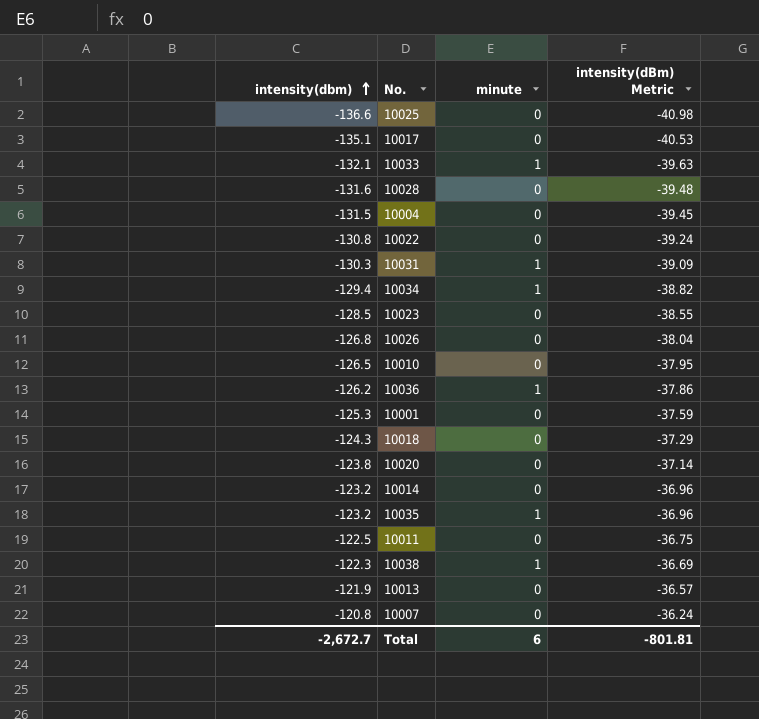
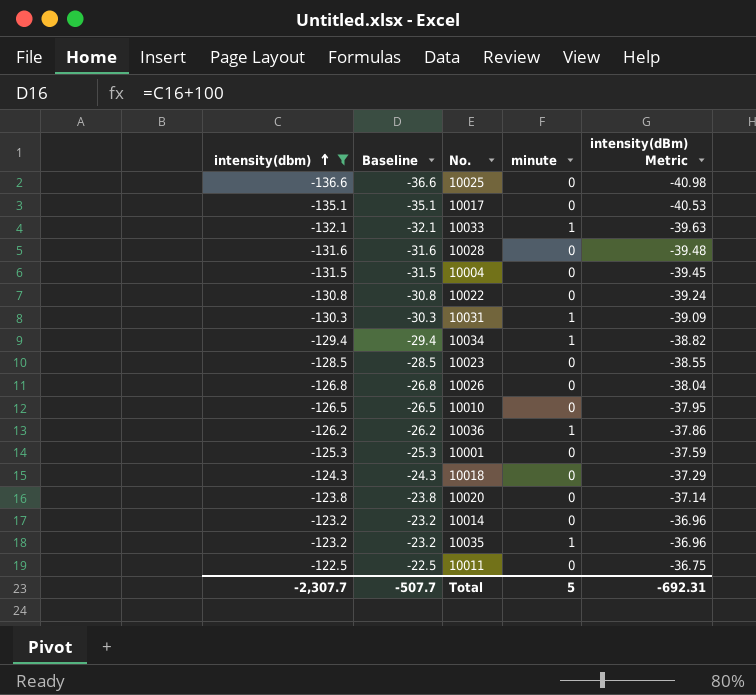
filter: none -> intensity(dbm) <= -122.5
column Baseline | formula: none -> [intensity(dbm)] + 100
Total | intensity(dbm): -2,672.7 -> -2,307.7
Total | minute: 6 -> 5
Total | intensity(dBm) Metric: -801.81 -> -692.31

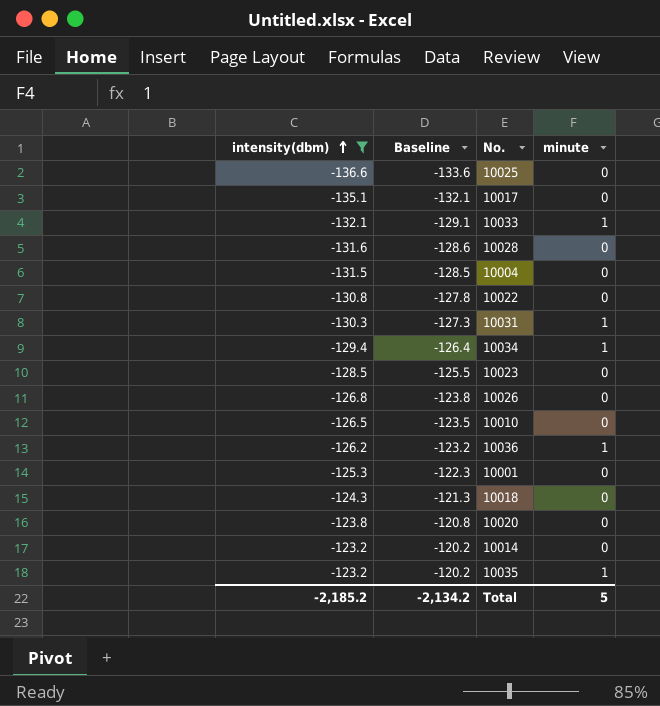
column intensity(dBm) Metric | formula: [intensity(dbm)] * 0.3 -> none
column Baseline | formula: [intensity(dbm)] + 100 -> [intensity(dbm)] + 3
row 10011: -122.5 | -22.5 | 0 | -36.75 -> none
Total | intensity(dbm): -2,307.7 -> -2,185.2
Total | Baseline: -507.7 -> -2,134.2

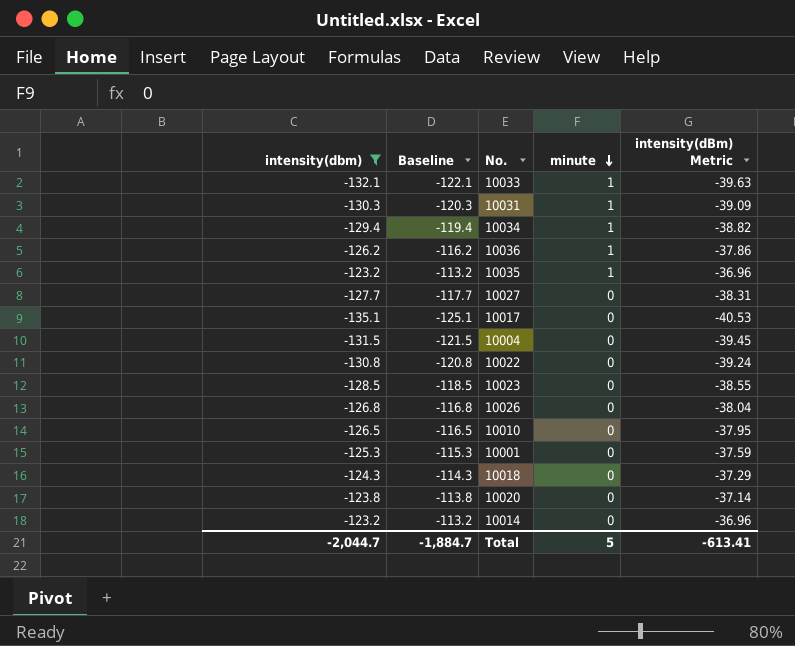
row order: intensity(dbm) ascending -> minute descending
column Baseline | formula: [intensity(dbm)] + 3 -> [intensity(dbm)] + 10
column intensity(dBm) Metric | formula: none -> [intensity(dbm)] * 0.3
row 10025: -136.6 | -133.6 | 0 -> none
row 10028: -131.6 | -128.6 | 0 -> none
row 10027: none -> -127.7 | -117.7 | 0 | -38.31
Total | intensity(dbm): -2,185.2 -> -2,044.7
Total | Baseline: -2,134.2 -> -1,884.7

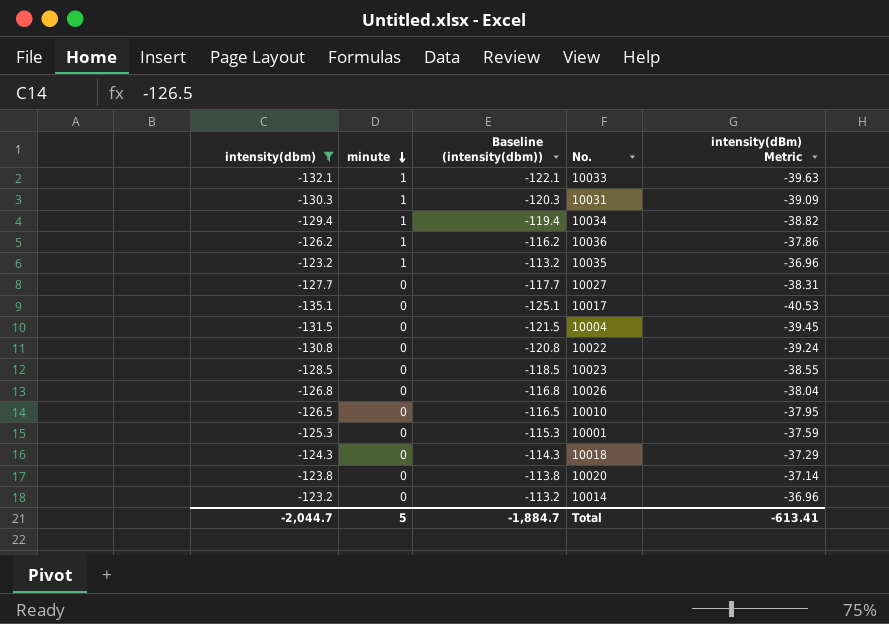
column minute | position: 4 -> 2
column name: Baseline -> Baseline (intensity(dbm))

